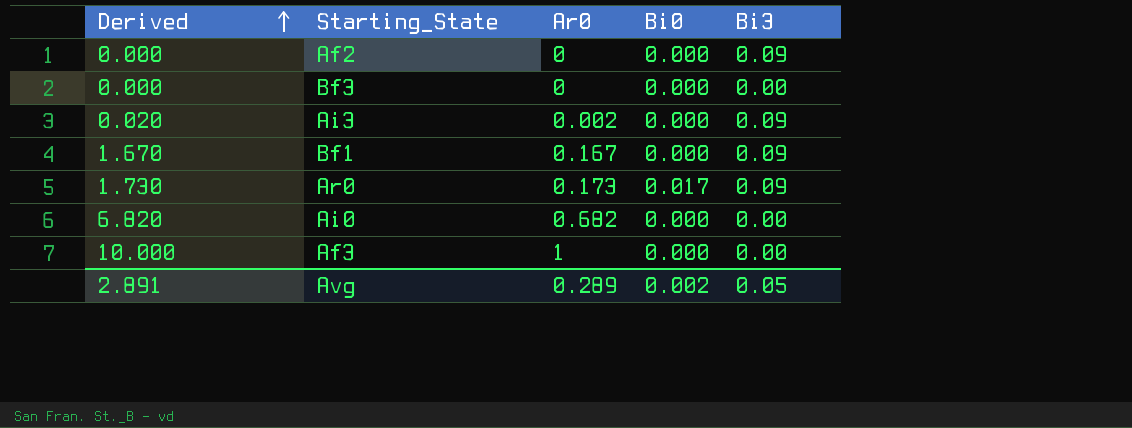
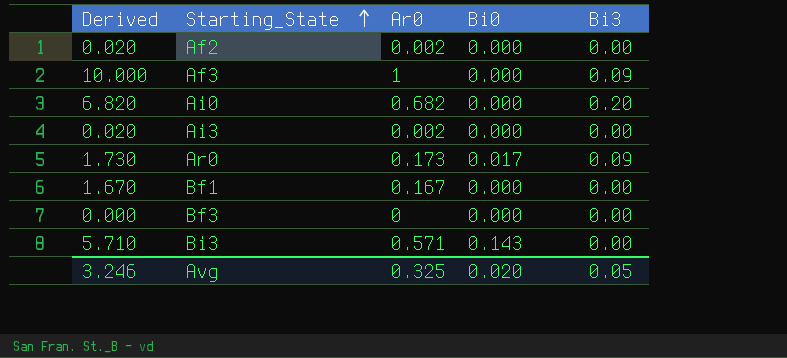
row order: Derived ascending -> Starting_State ascending
Af2 | Derived: 0.000 -> 0.020
Af2 | Ar0: 0 -> 0.002
Af2 | Bi3: 0.09 -> 0.00
Af3 | Bi3: 0.00 -> 0.09
Ai0 | Bi3: 0.00 -> 0.20
Ai3 | Bi3: 0.09 -> 0.00
Bf1 | Bi3: 0.09 -> 0.00
row Bi3: none -> 5.710 | 0.571 | 0.143 | 0.00
Avg | Derived: 2.891 -> 3.246
Avg | Ar0: 0.289 -> 0.325
Avg | Bi0: 0.002 -> 0.020

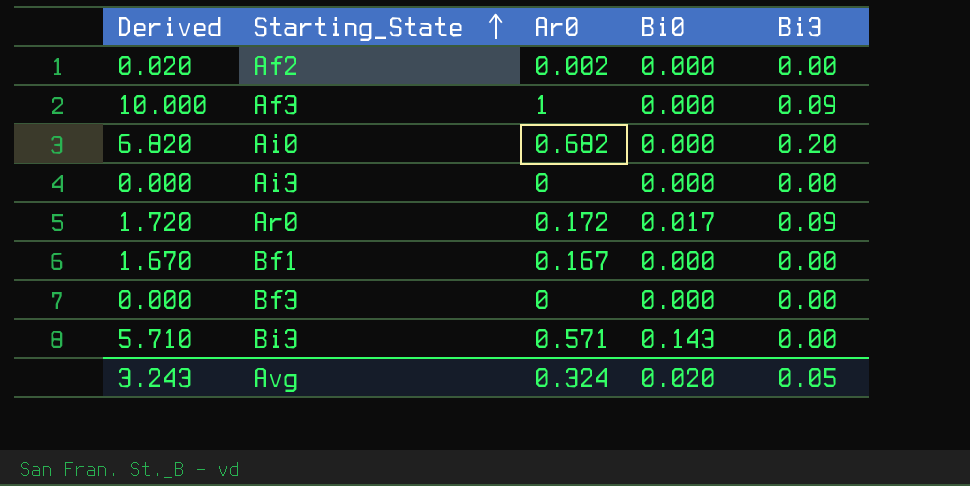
Ai3 | Derived: 0.020 -> 0.000
Ai3 | Ar0: 0.002 -> 0
Ar0 | Derived: 1.730 -> 1.720
Ar0 | Ar0: 0.173 -> 0.172
Avg | Derived: 3.246 -> 3.243
Avg | Ar0: 0.325 -> 0.324

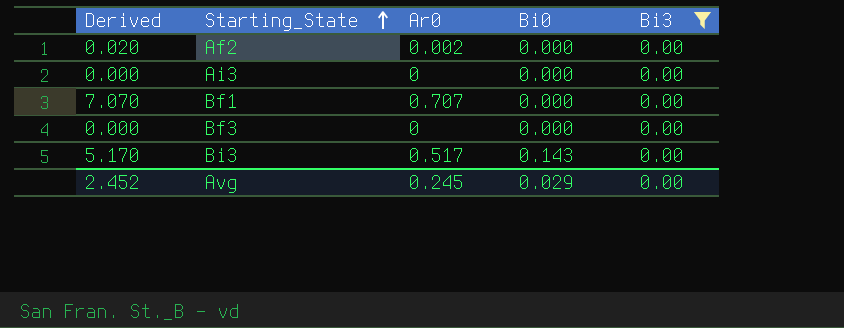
filter: none -> Bi3 = 0.00
Bf1 | Derived: 1.670 -> 7.070
Bf1 | Ar0: 0.167 -> 0.707
Bi3 | Derived: 5.710 -> 5.170
Bi3 | Ar0: 0.571 -> 0.517
Avg | Derived: 3.243 -> 2.452
Avg | Ar0: 0.324 -> 0.245
Avg | Bi0: 0.020 -> 0.029
Avg | Bi3: 0.05 -> 0.00

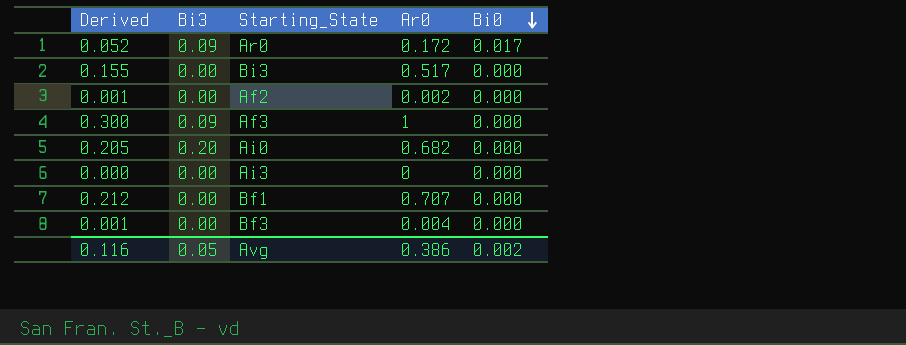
filter: Bi3 = 0.00 -> none
row order: Starting_State ascending -> Bi0 descending
column Derived | formula: [Ar0] * 10 -> [Ar0] * 0.3
column Bi3 | position: 5 -> 2
Bi3 | Bi0: 0.143 -> 0.000
Bf3 | Ar0: 0 -> 0.004
Avg | Derived: 2.452 -> 0.116
Avg | Bi3: 0.00 -> 0.05
Avg | Ar0: 0.245 -> 0.386
Avg | Bi0: 0.029 -> 0.002

